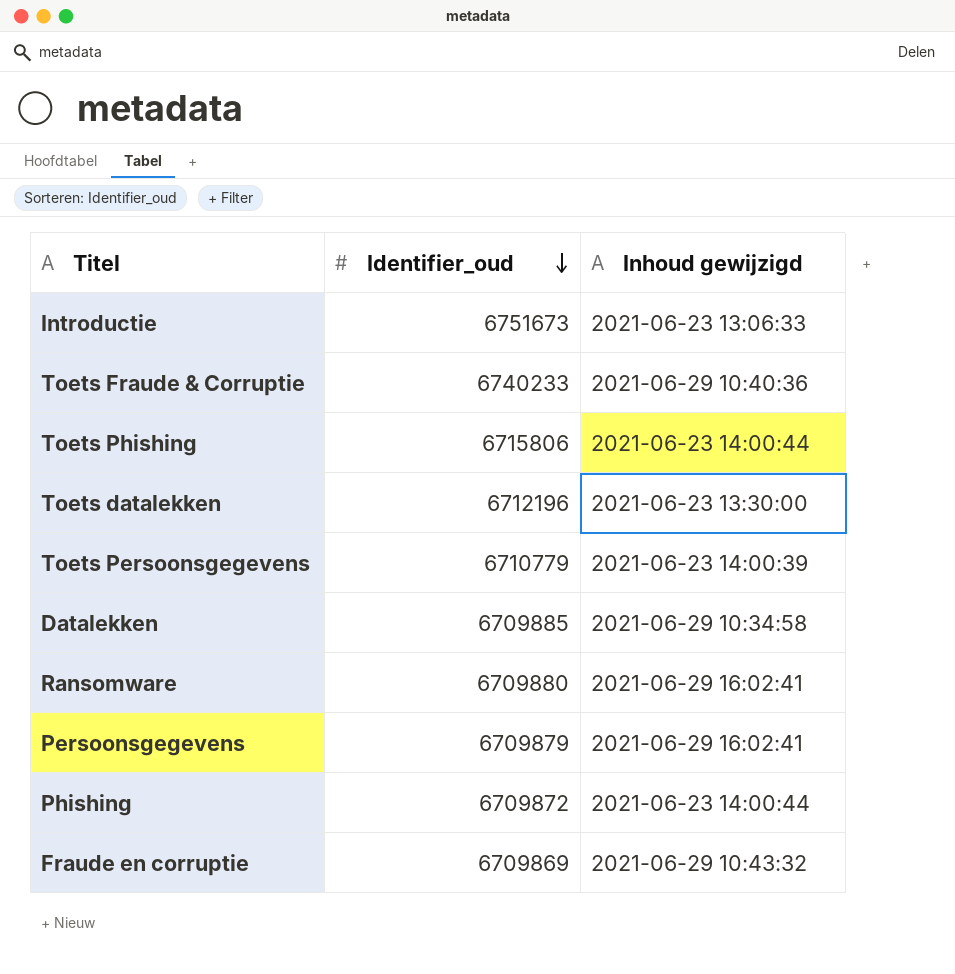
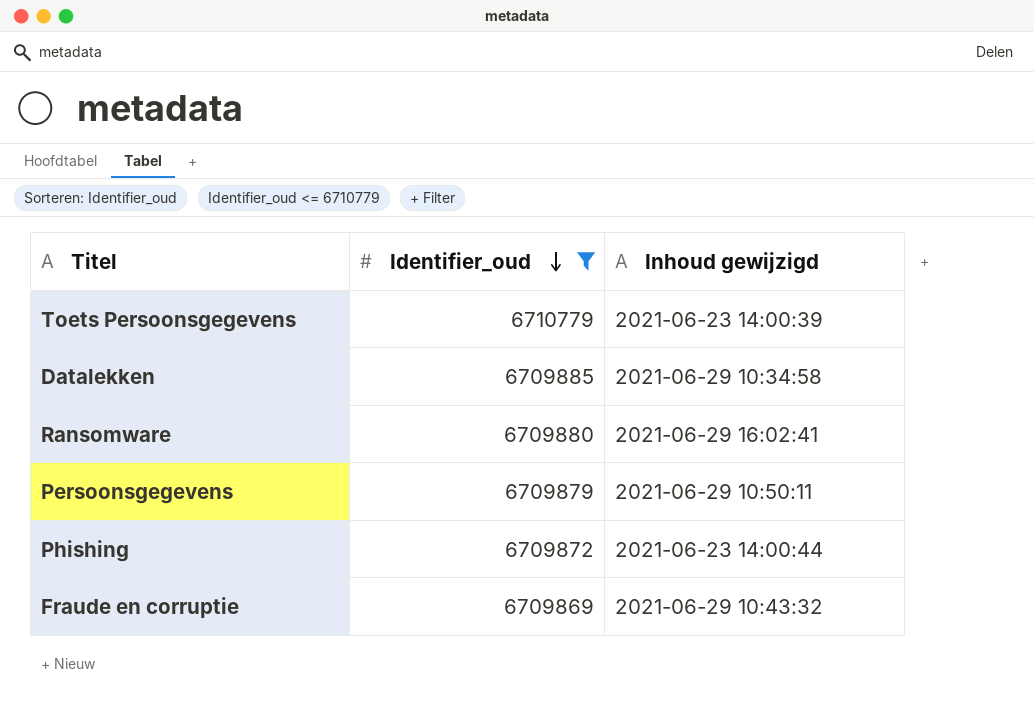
filter: none -> Identifier_oud <= 6710779
Persoonsgegevens | Inhoud gewijzigd: 2021-06-29 16:02:41 -> 2021-06-29 10:50:11

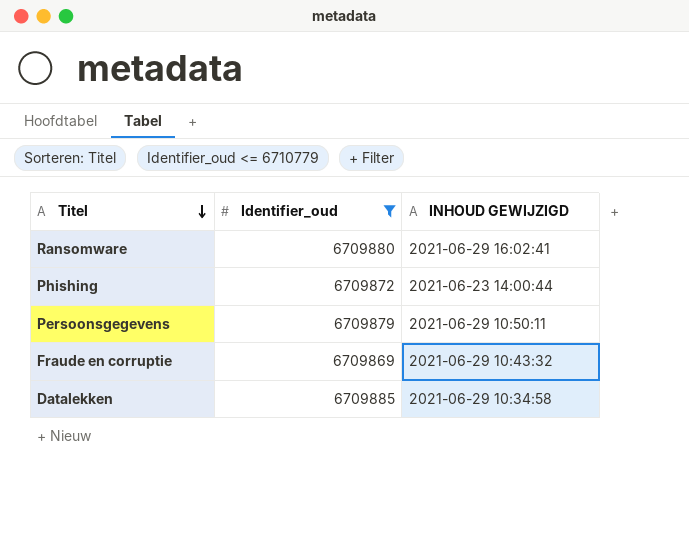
row order: Identifier_oud descending -> Titel descending
column name: Inhoud gewijzigd -> INHOUD GEWIJZIGD
row Toets Persoonsgegevens: 6710779 | 2021-06-23 14:00:39 -> none

